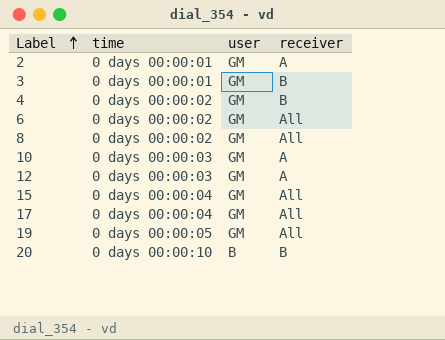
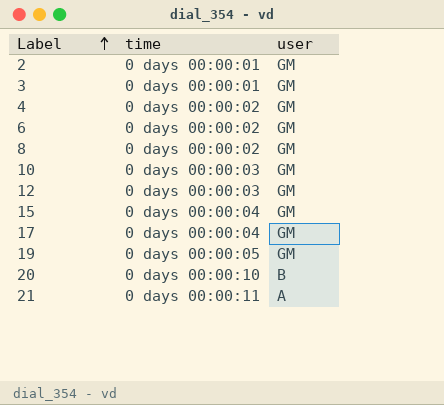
column receiver | position: 4 -> none
row 21: none -> 0 days 00:00:11 | A

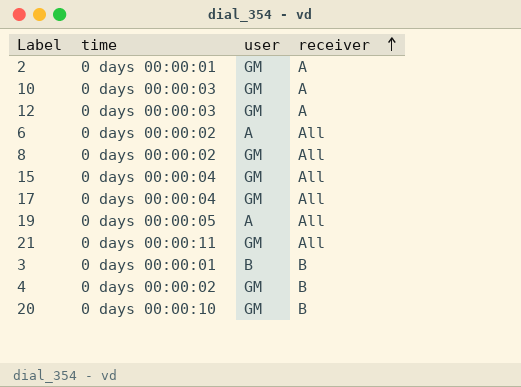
row order: Label ascending -> receiver ascending
column receiver | position: none -> 4
6 | user: GM -> A
19 | user: GM -> A
21 | user: A -> GM
3 | user: GM -> B
20 | user: B -> GM

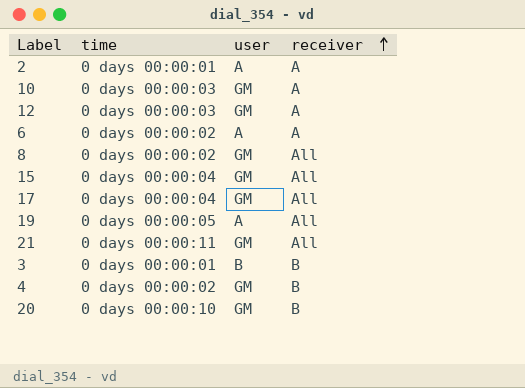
2 | user: GM -> A
6 | receiver: All -> A

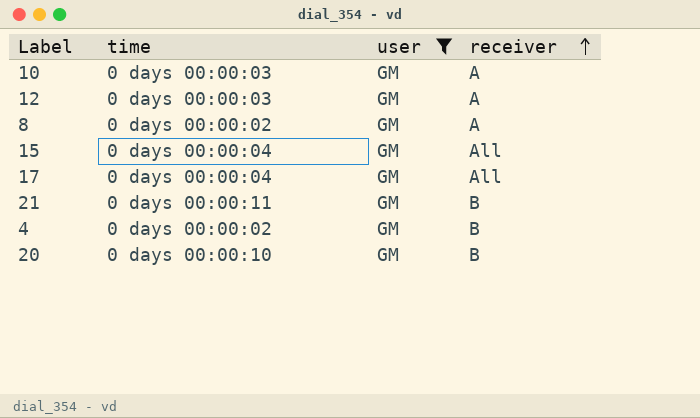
filter: none -> user = GM
8 | receiver: All -> A
21 | receiver: All -> B

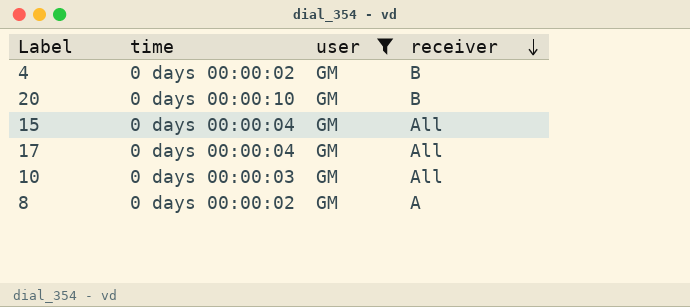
row order: receiver ascending -> receiver descending
row 12: 0 days 00:00:03 | GM | A -> none
row 21: 0 days 00:00:11 | GM | B -> none
10 | receiver: A -> All

